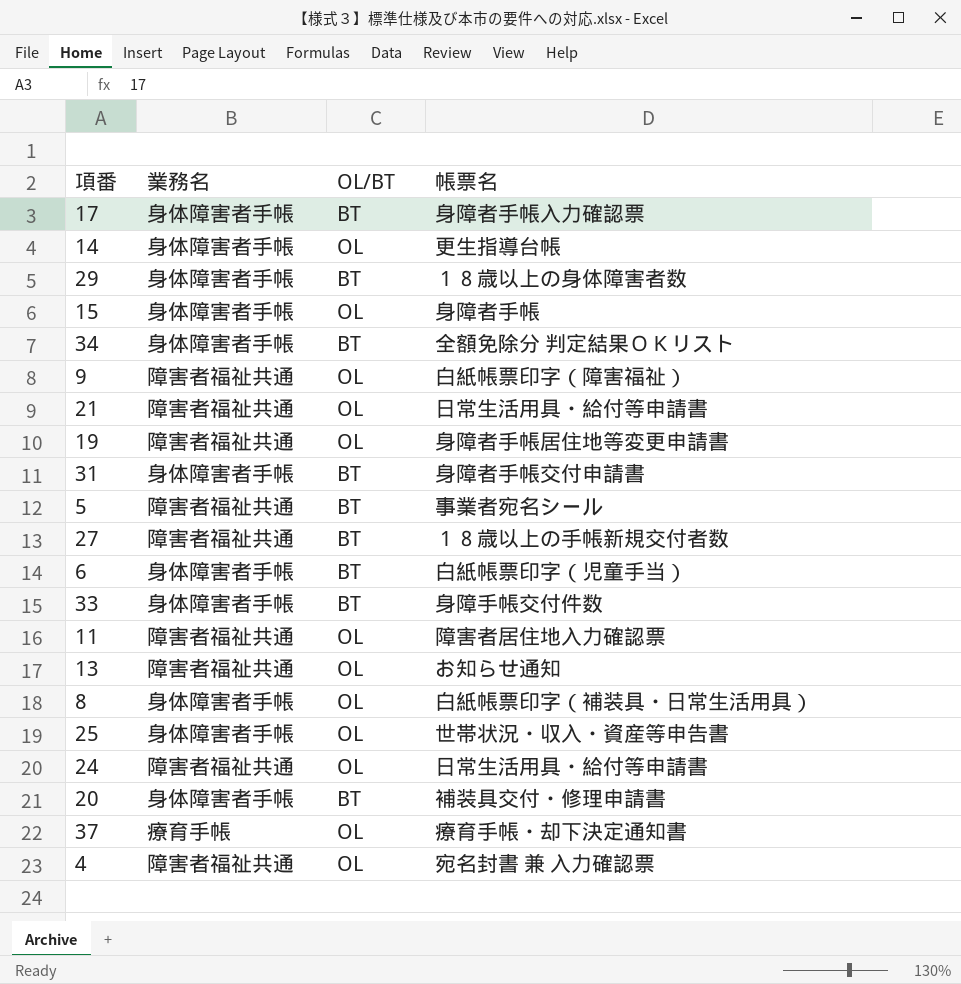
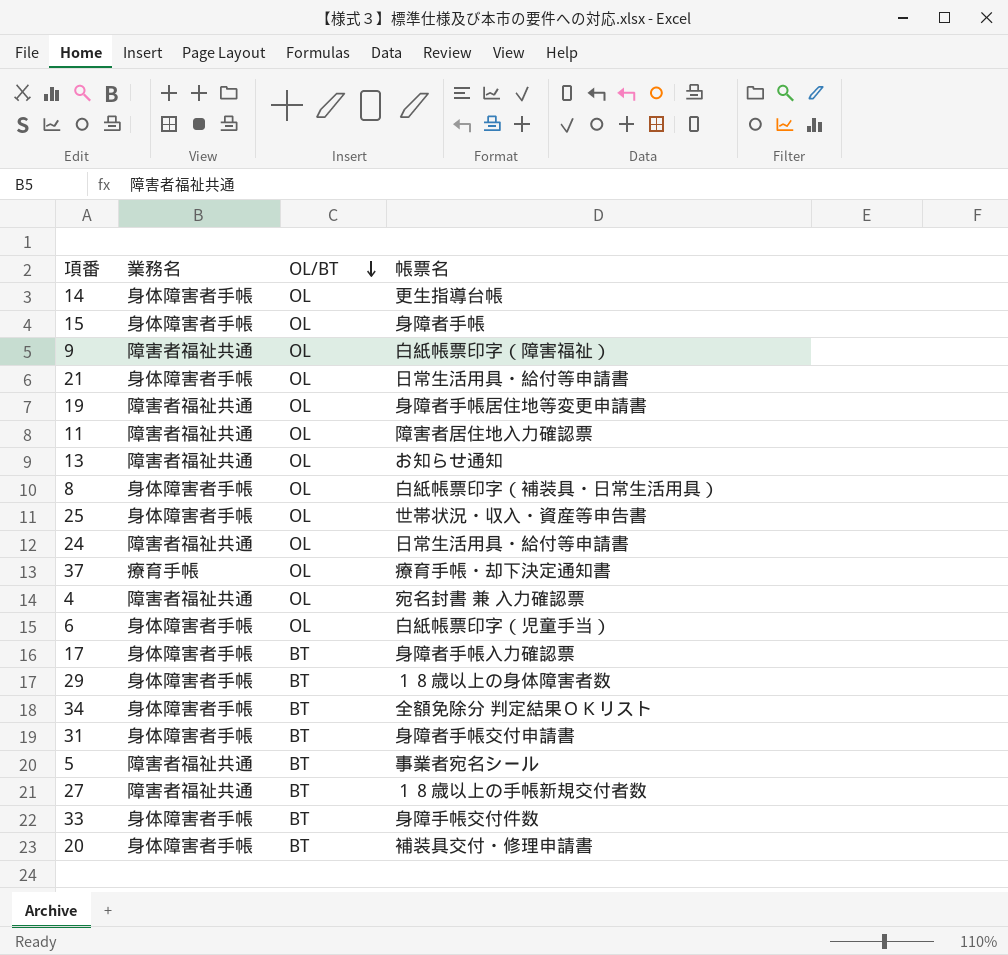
row order: none -> OL/BT descending
21 | 業務名: 障害者福祉共通 -> 身体障害者手帳
6 | OL/BT: BT -> OL

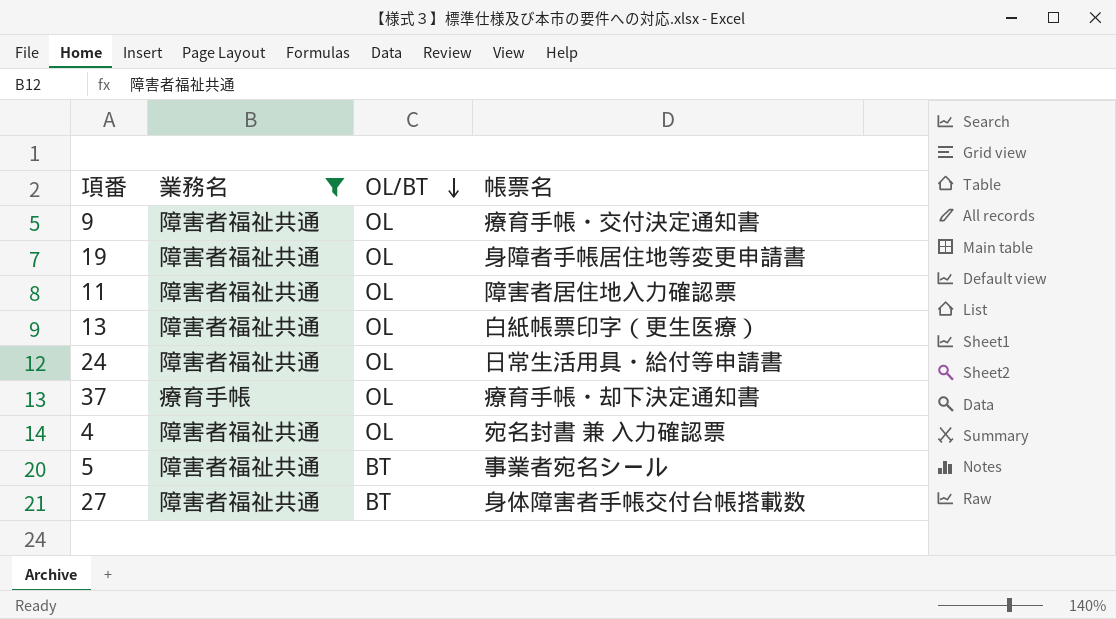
filter: none -> 業務名 != 身体障害者手帳
9 | 帳票名: 白紙帳票印字（障害福祉） -> 療育手帳・交付決定通知書
13 | 帳票名: お知らせ通知 -> 白紙帳票印字（更生医療）
27 | 帳票名: １８歳以上の手帳新規交付者数 -> 身体障害者手帳交付台帳搭載数

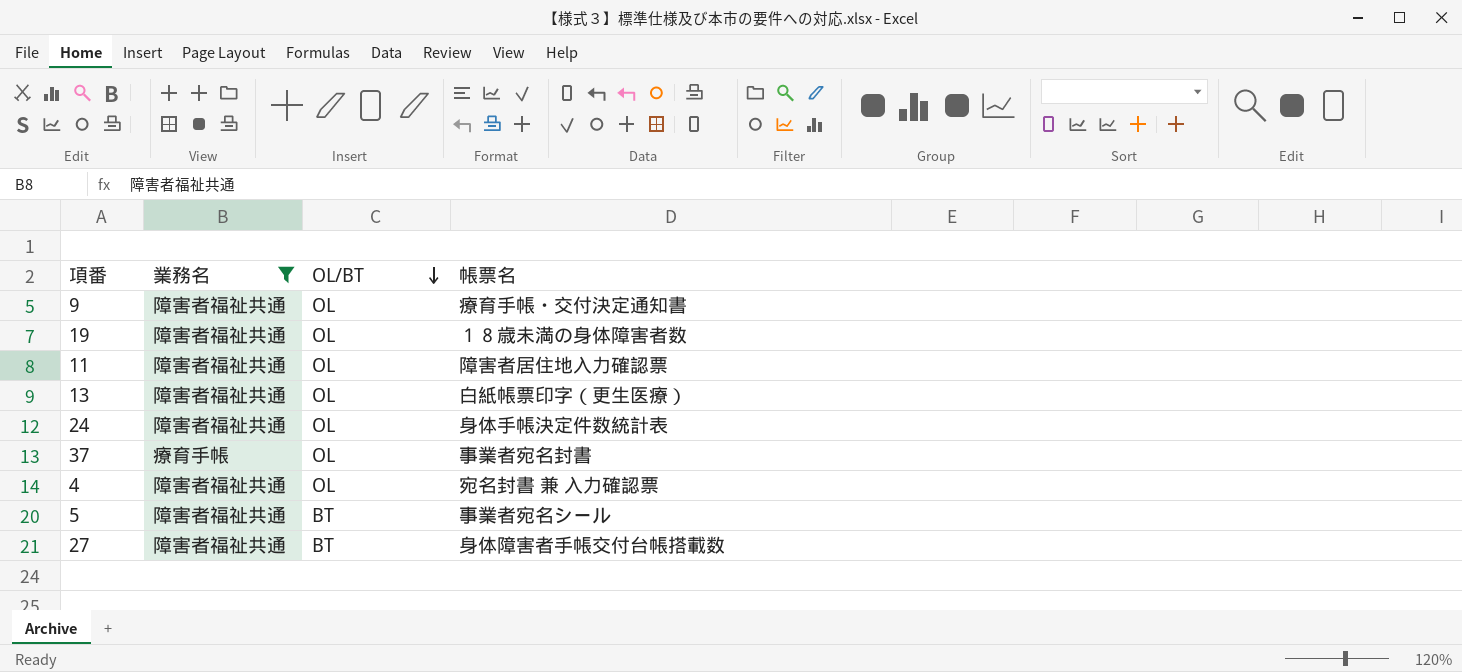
19 | 帳票名: 身障者手帳居住地等変更申請書 -> １８歳未満の身体障害者数
24 | 帳票名: 日常生活用具・給付等申請書 -> 身体手帳決定件数統計表
37 | 帳票名: 療育手帳・却下決定通知書 -> 事業者宛名封書

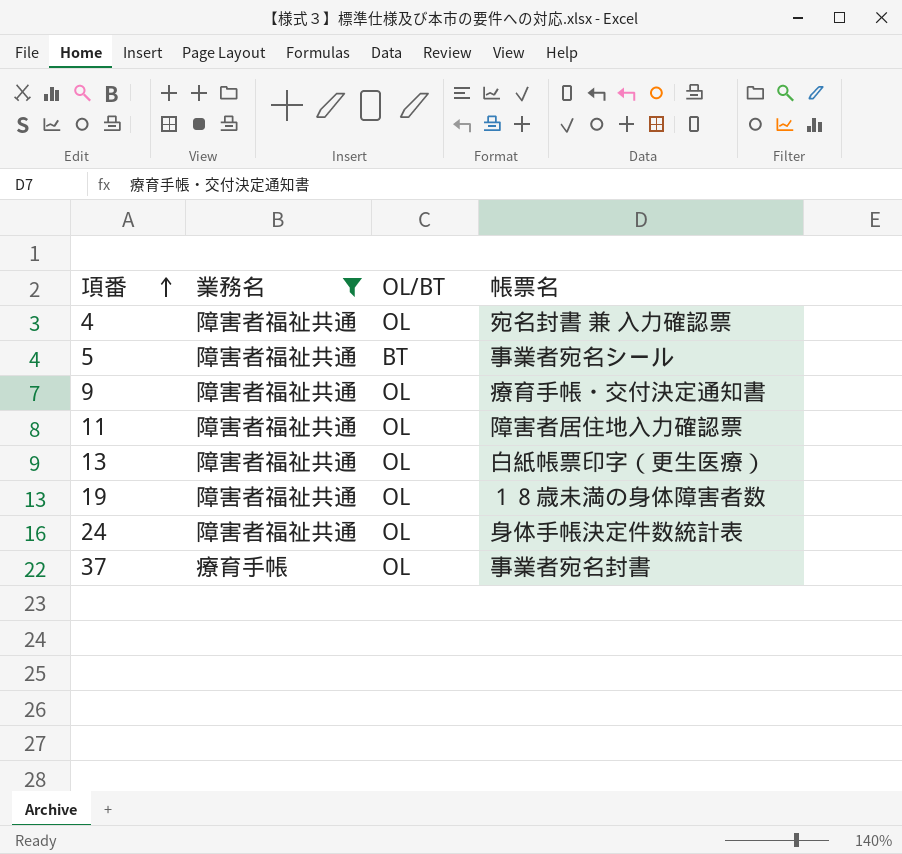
row order: OL/BT descending -> 項番 ascending
row 27: 障害者福祉共通 | BT | 身体障害者手帳交付台帳搭載数 -> none

